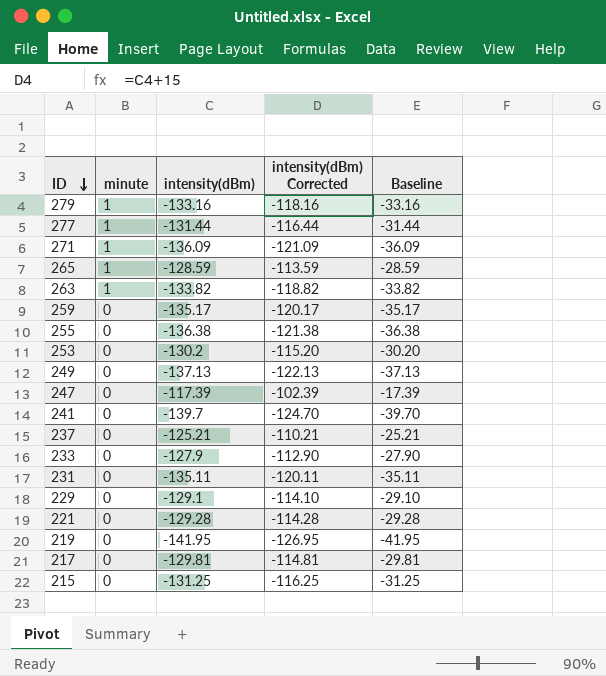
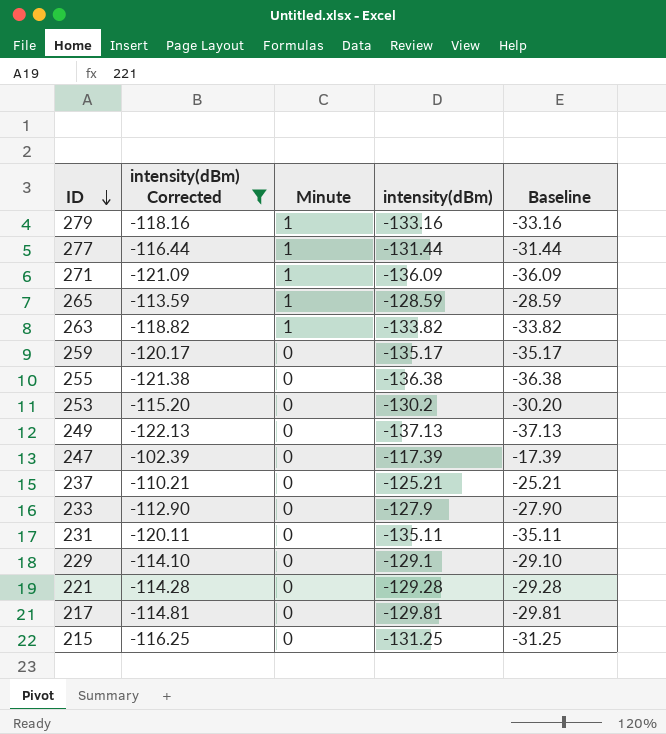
filter: none -> intensity(dBm) Corrected >= -122.13
column intensity(dBm) Corrected | position: 4 -> 2
column name: minute -> Minute

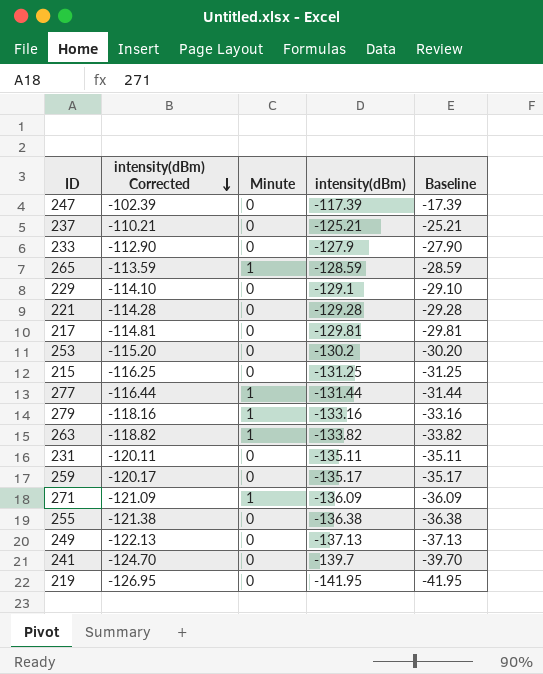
filter: intensity(dBm) Corrected >= -122.13 -> none
row order: ID descending -> intensity(dBm) Corrected descending

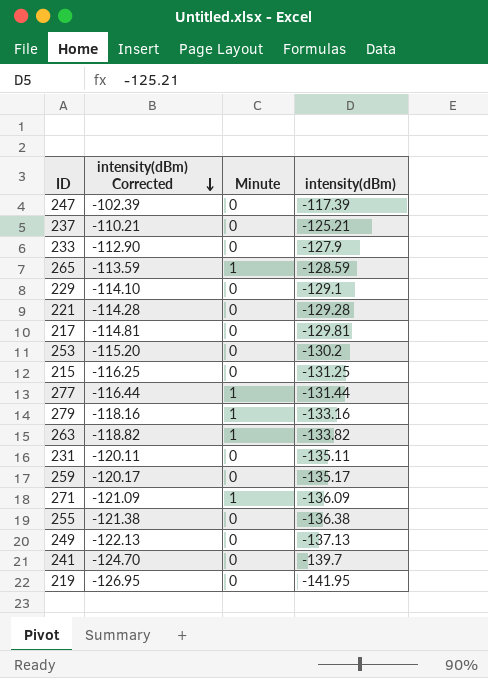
column Baseline | formula: [intensity(dBm)] + 100 -> none

